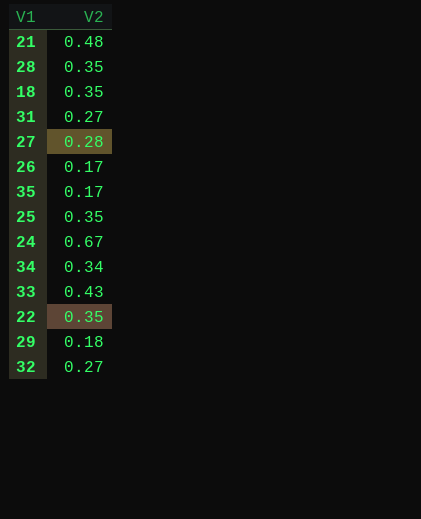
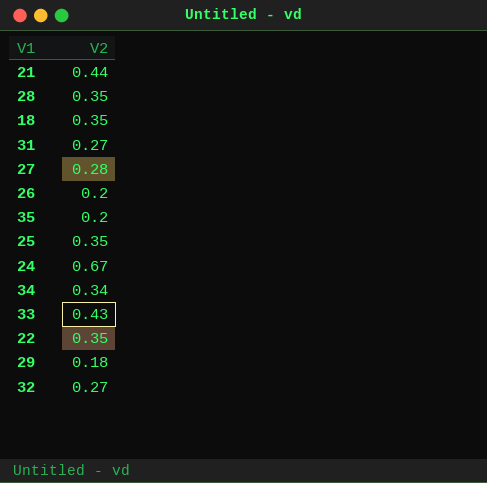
21 | V2: 0.48 -> 0.44
26 | V2: 0.17 -> 0.2
35 | V2: 0.17 -> 0.2

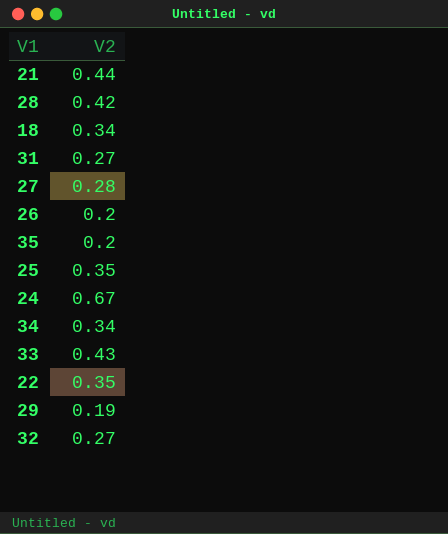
28 | V2: 0.35 -> 0.42
18 | V2: 0.35 -> 0.34
29 | V2: 0.18 -> 0.19

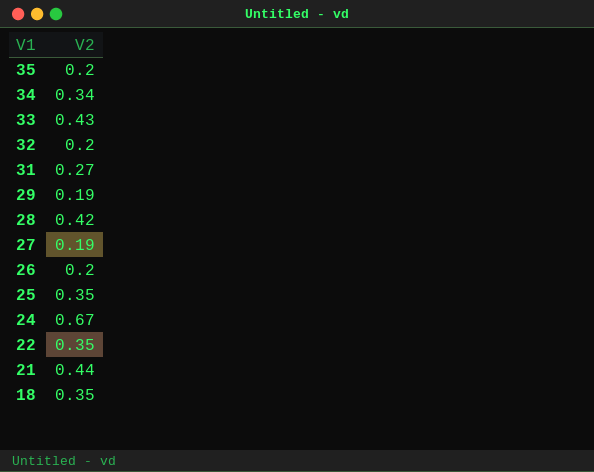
row order: none -> V1 descending
32 | V2: 0.27 -> 0.2
27 | V2: 0.28 -> 0.19
18 | V2: 0.34 -> 0.35

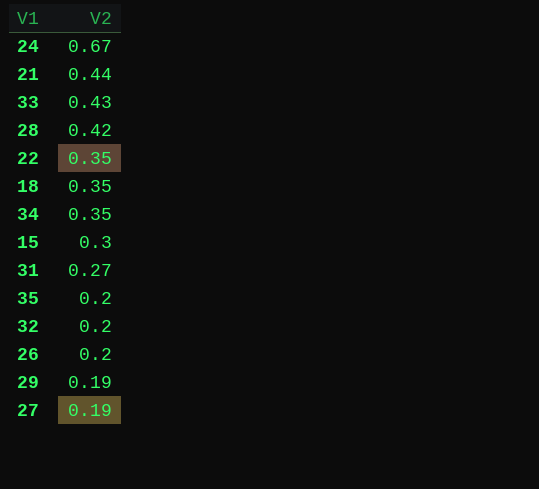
row order: V1 descending -> V2 descending
row 25: 0.35 -> none
34 | V2: 0.34 -> 0.35
row 15: none -> 0.3

